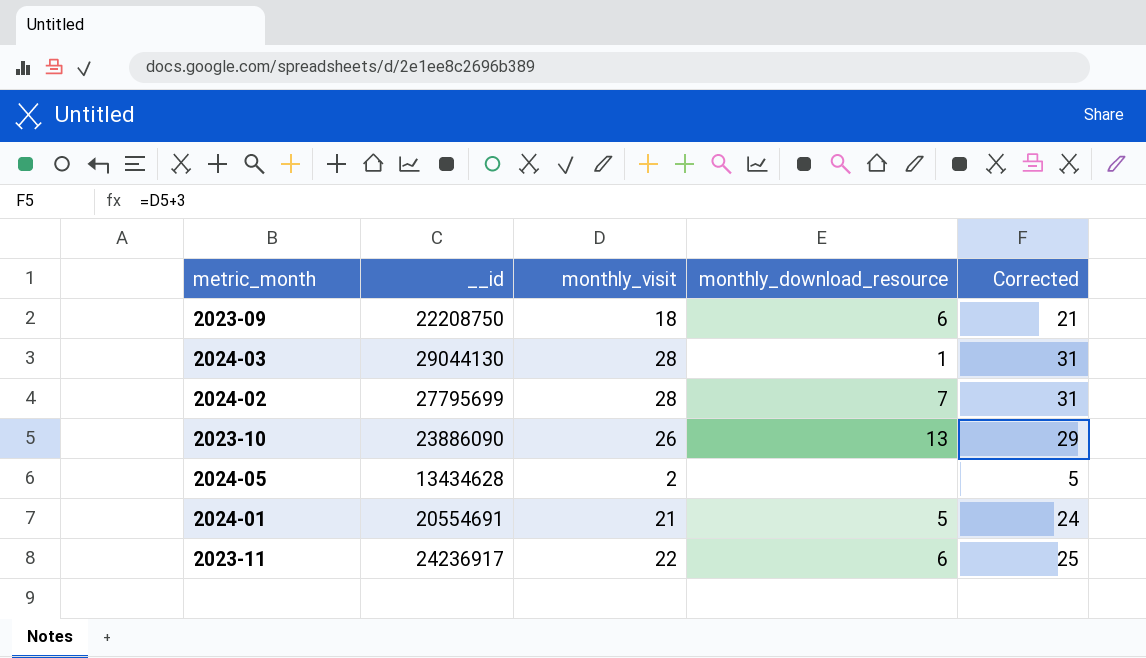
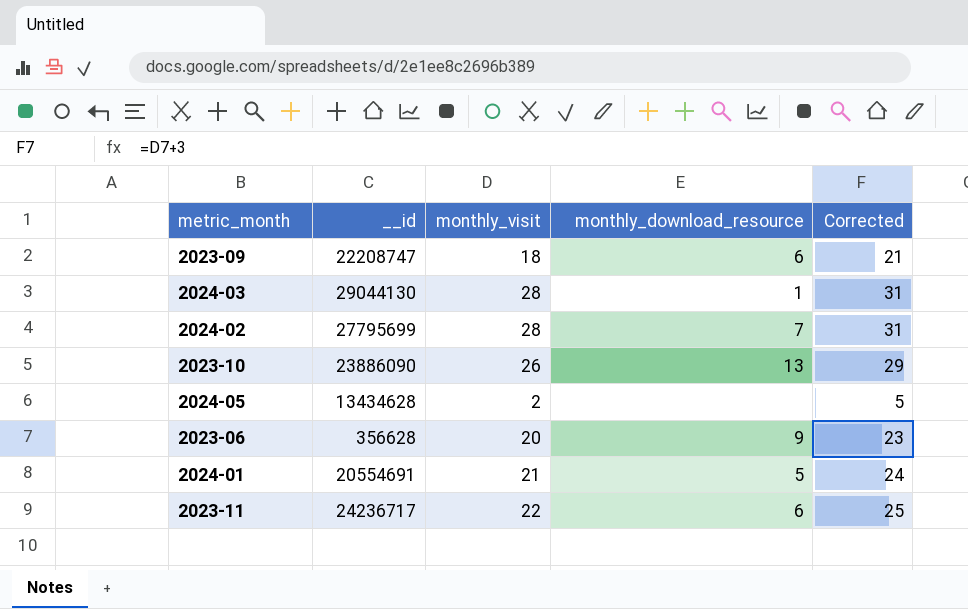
2023-09 | __id: 22208750 -> 22208747
row 2023-06: none -> 356628 | 20 | 9 | 23
2023-11 | __id: 24236917 -> 24236717

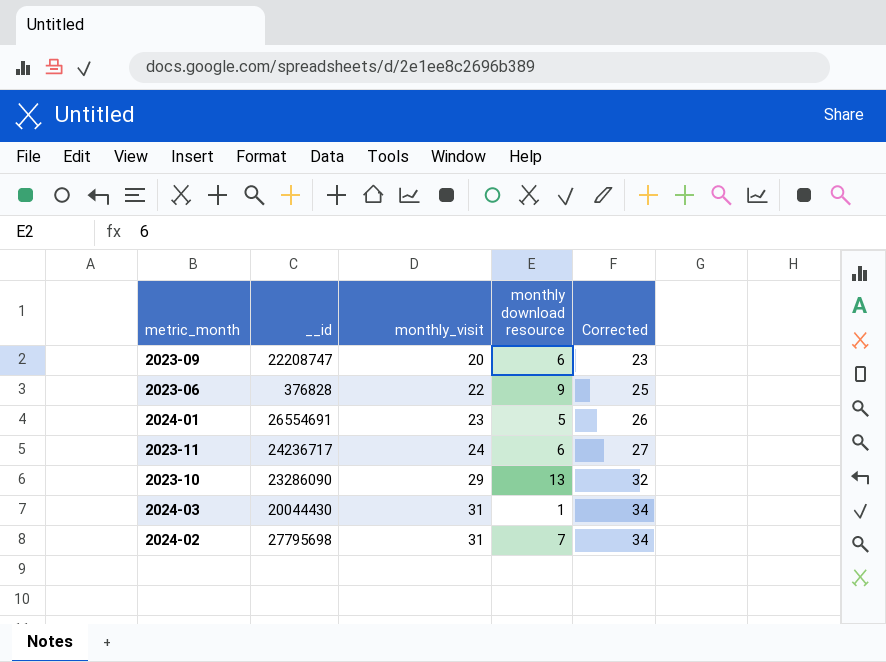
row order: none -> monthly_visit ascending
column name: monthly_download_resource -> monthly download resource
row 2024-05: 13434628 | 2 | none | 5 -> none
2023-09 | monthly_visit: 18 -> 20
2023-09 | Corrected: 21 -> 23
2023-06 | __id: 356628 -> 376828
2023-06 | monthly_visit: 20 -> 22
2023-06 | Corrected: 23 -> 25
2024-01 | __id: 20554691 -> 26554691
2024-01 | monthly_visit: 21 -> 23
2024-01 | Corrected: 24 -> 26
2023-11 | monthly_visit: 22 -> 24
2023-11 | Corrected: 25 -> 27
2023-10 | __id: 23886090 -> 23286090
2023-10 | monthly_visit: 26 -> 29
2023-10 | Corrected: 29 -> 32
2024-03 | __id: 29044130 -> 20044430
2024-03 | monthly_visit: 28 -> 31
2024-03 | Corrected: 31 -> 34
2024-02 | __id: 27795699 -> 27795698
2024-02 | monthly_visit: 28 -> 31
2024-02 | Corrected: 31 -> 34

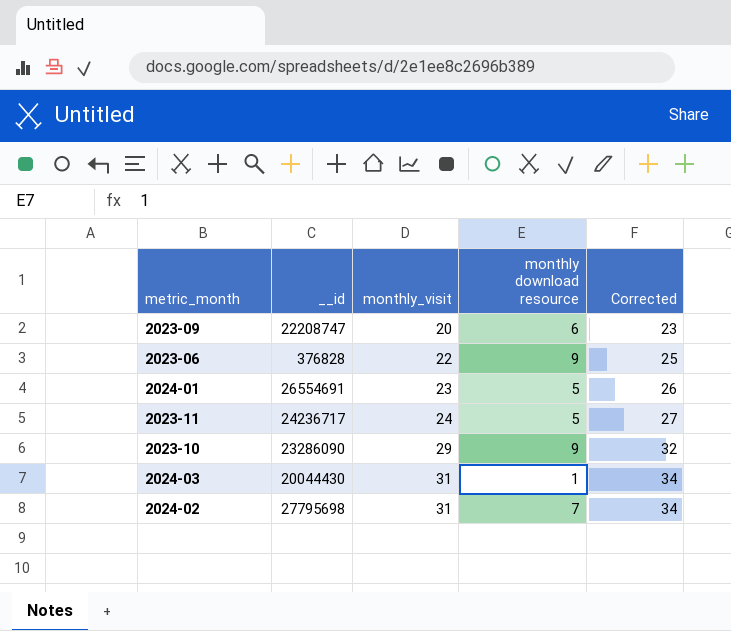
2023-11 | monthly download resource: 6 -> 5
2023-10 | monthly download resource: 13 -> 9

